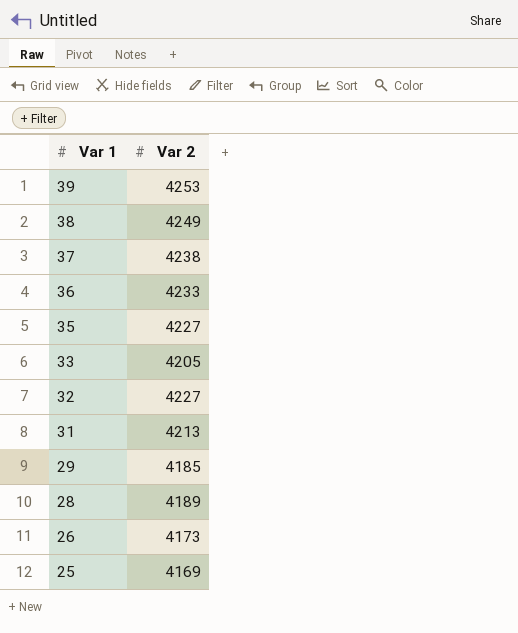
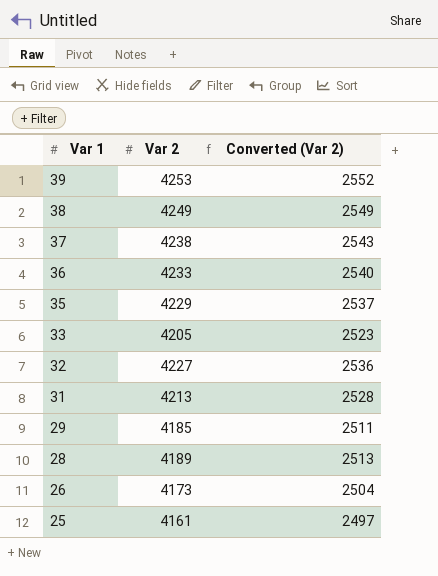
column Converted (Var 2) | formula: none -> [Var 2] * 0.6
35 | Var 2: 4227 -> 4229
25 | Var 2: 4169 -> 4161

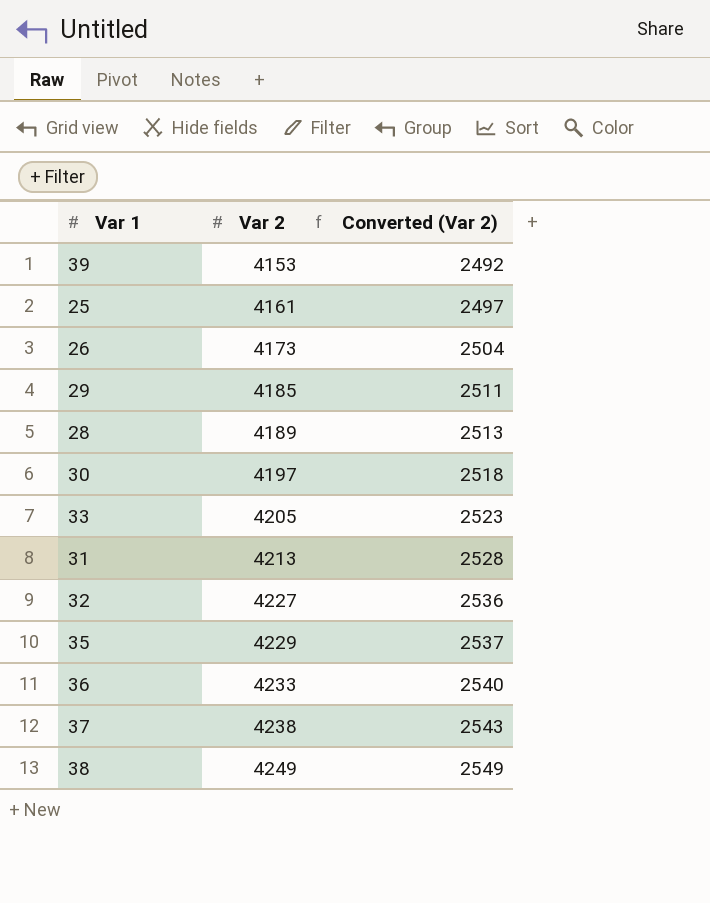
row order: Var 1 descending -> Var 2 ascending
39 | Var 2: 4253 -> 4153
39 | Converted (Var 2): 2552 -> 2492
row 30: none -> 4197 | 2518

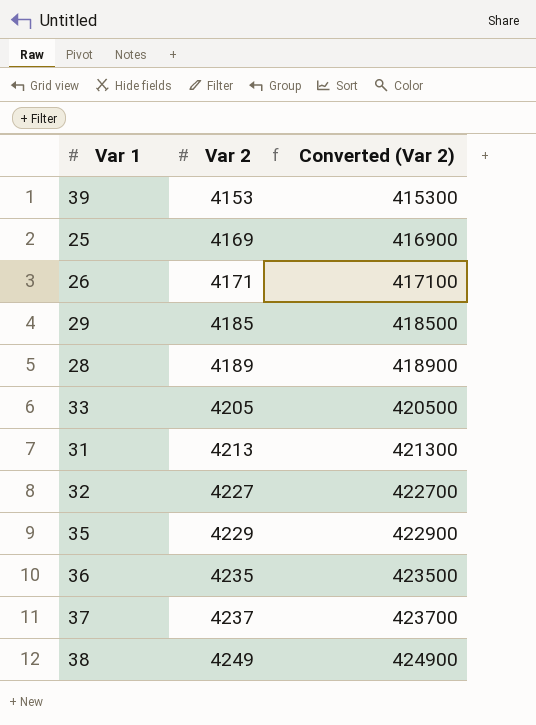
column Converted (Var 2) | formula: [Var 2] * 0.6 -> [Var 2] * 100
row 30: 4197 | 2518 -> none
25 | Var 2: 4161 -> 4169
26 | Var 2: 4173 -> 4171
36 | Var 2: 4233 -> 4235
37 | Var 2: 4238 -> 4237

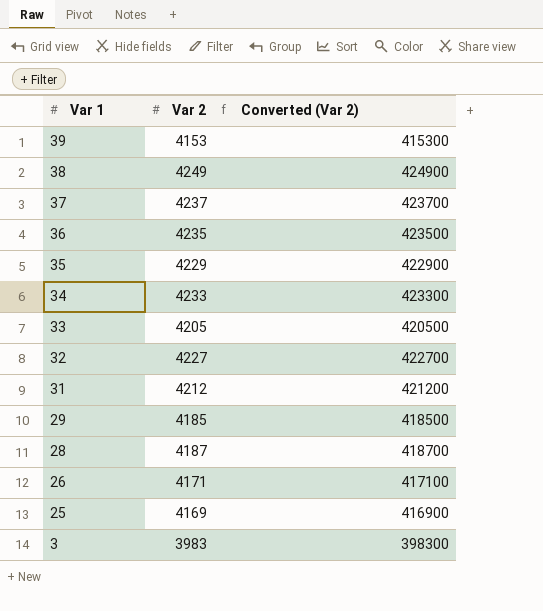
row order: Var 2 ascending -> Var 1 descending
row 34: none -> 4233 | 423300
31 | Var 2: 4213 -> 4212
31 | Converted (Var 2): 421300 -> 421200
28 | Var 2: 4189 -> 4187
28 | Converted (Var 2): 418900 -> 418700
row 3: none -> 3983 | 398300

